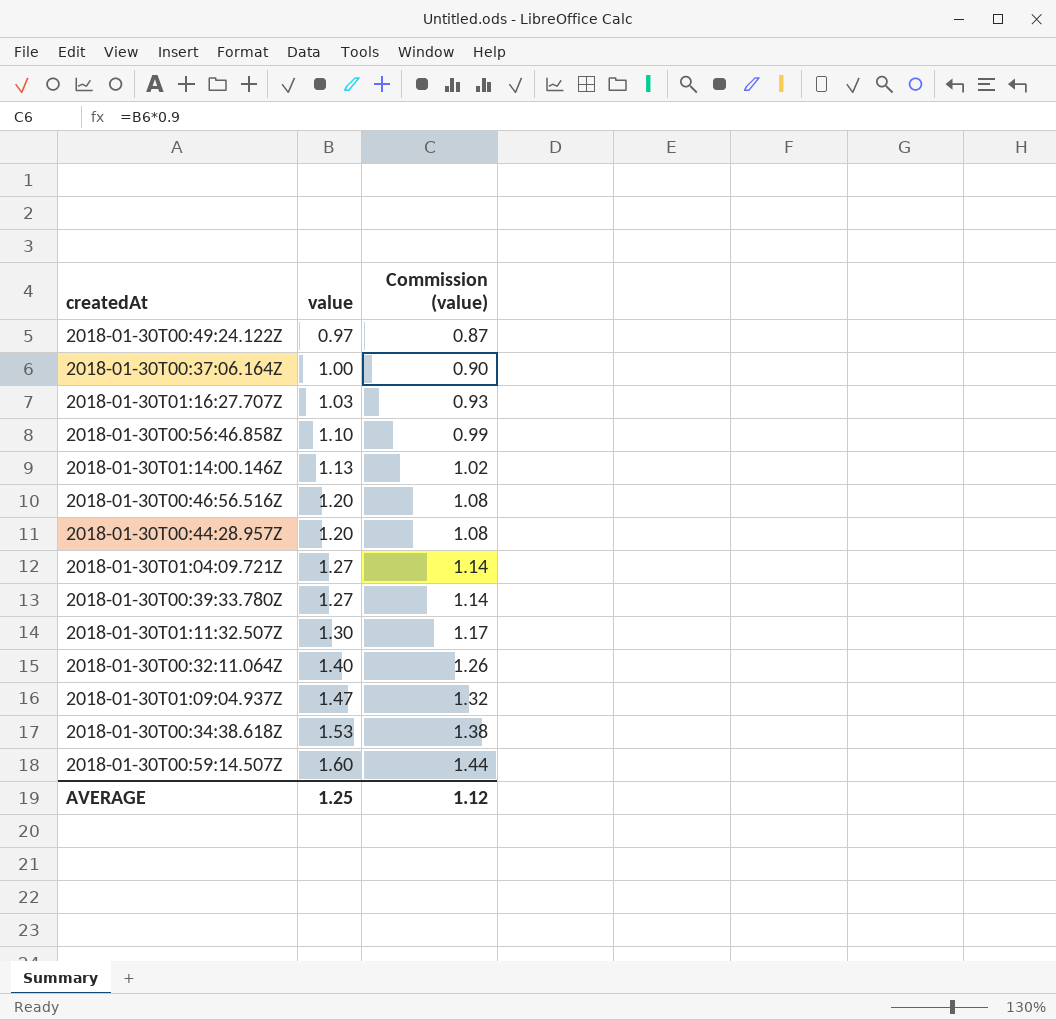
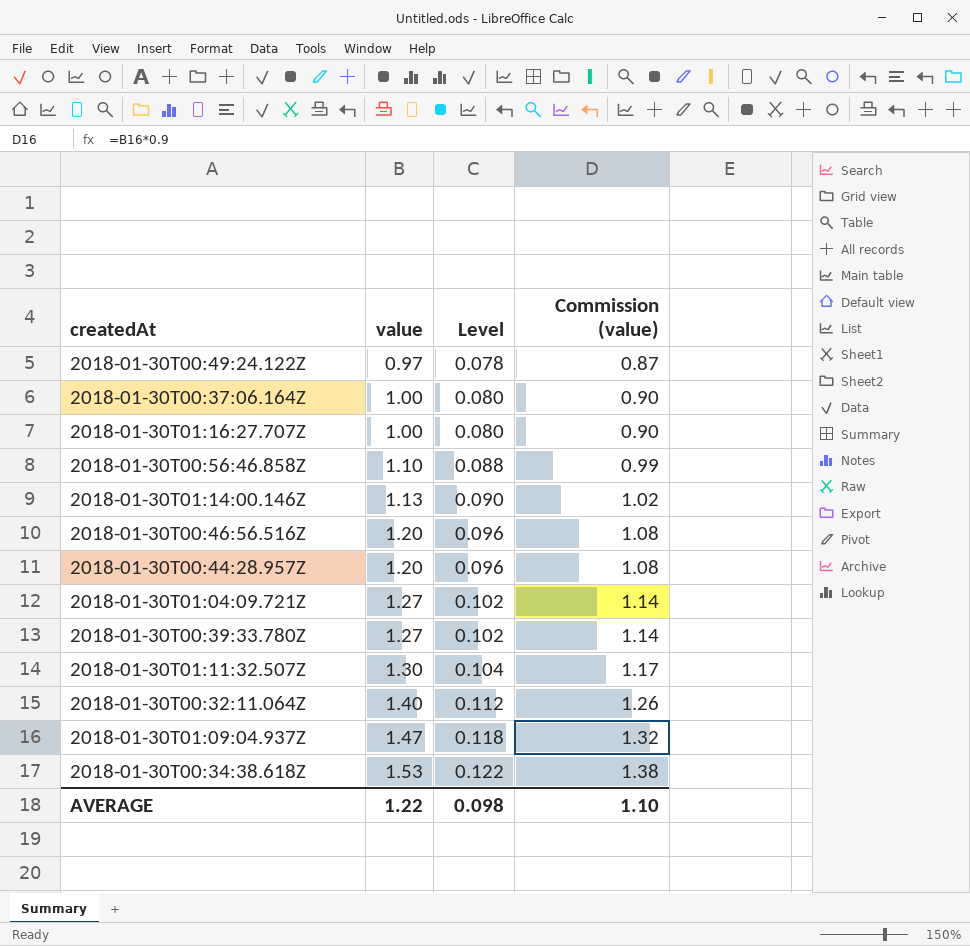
column Level | formula: none -> [value] * 0.08
row 2018-01-30T00:59:14.507Z: 1.60 | 1.44 -> none
2018-01-30T01:16:27.707Z | value: 1.03 -> 1.00
2018-01-30T01:16:27.707Z | Commission (value): 0.93 -> 0.90
AVERAGE | value: 1.25 -> 1.22
AVERAGE | Commission (value): 1.12 -> 1.10

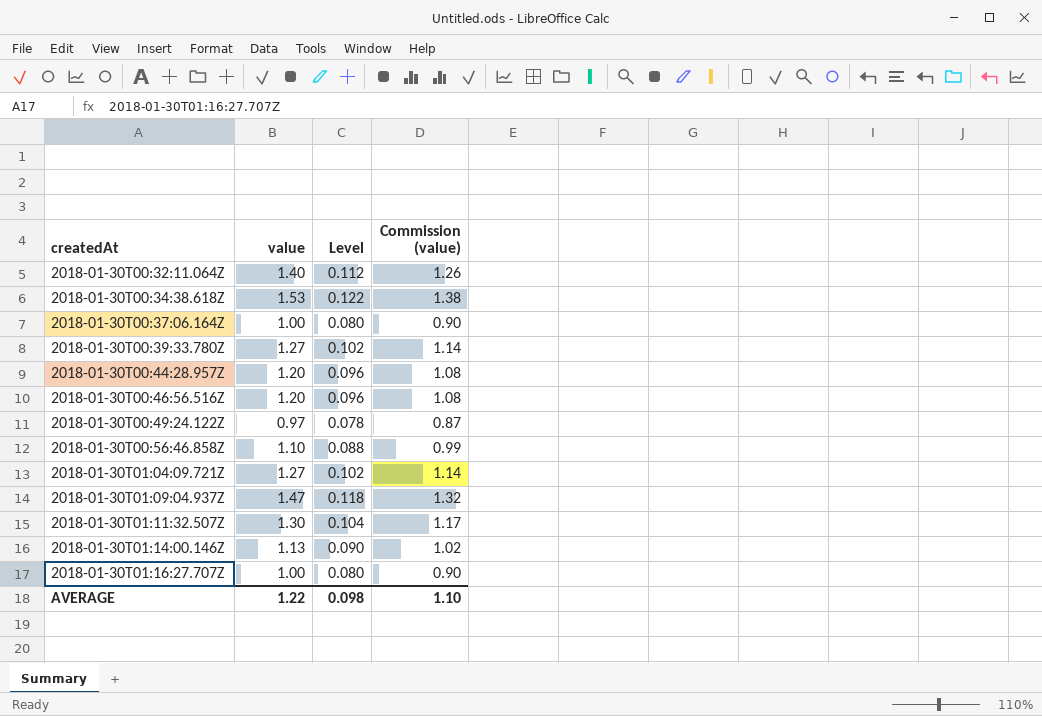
row order: value ascending -> createdAt ascending

